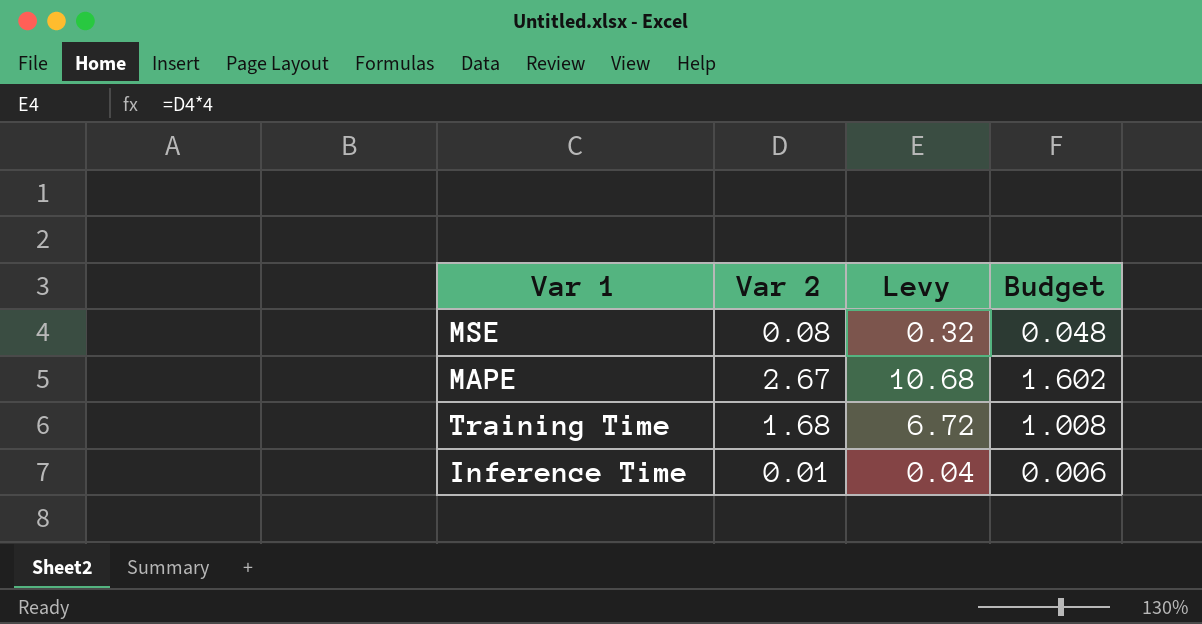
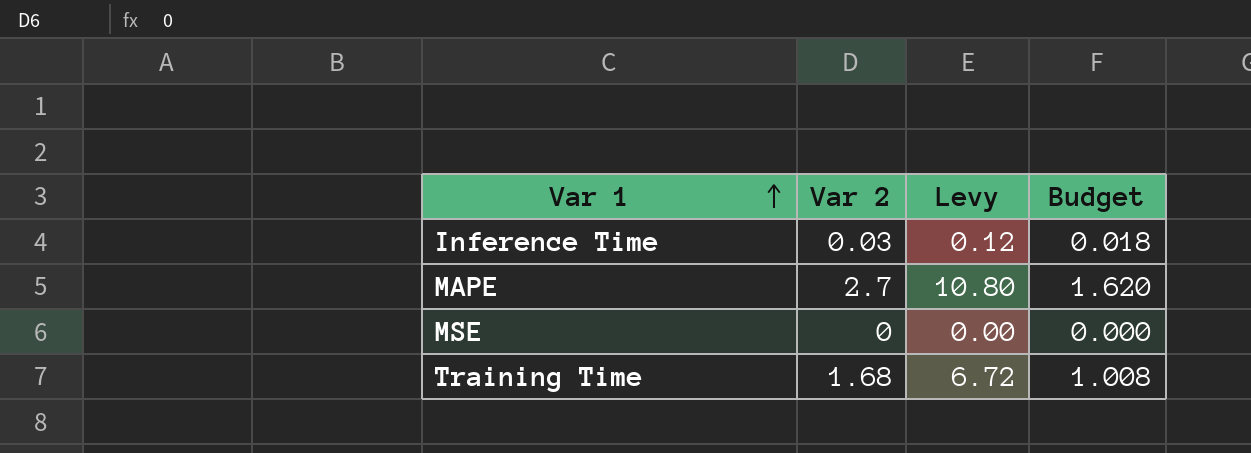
row order: none -> Var 1 ascending
Inference Time | Var 2: 0.01 -> 0.03
Inference Time | Levy: 0.04 -> 0.12
Inference Time | Budget: 0.006 -> 0.018
MAPE | Var 2: 2.67 -> 2.7
MAPE | Levy: 10.68 -> 10.80
MAPE | Budget: 1.602 -> 1.620
MSE | Var 2: 0.08 -> 0
MSE | Levy: 0.32 -> 0.00
MSE | Budget: 0.048 -> 0.000

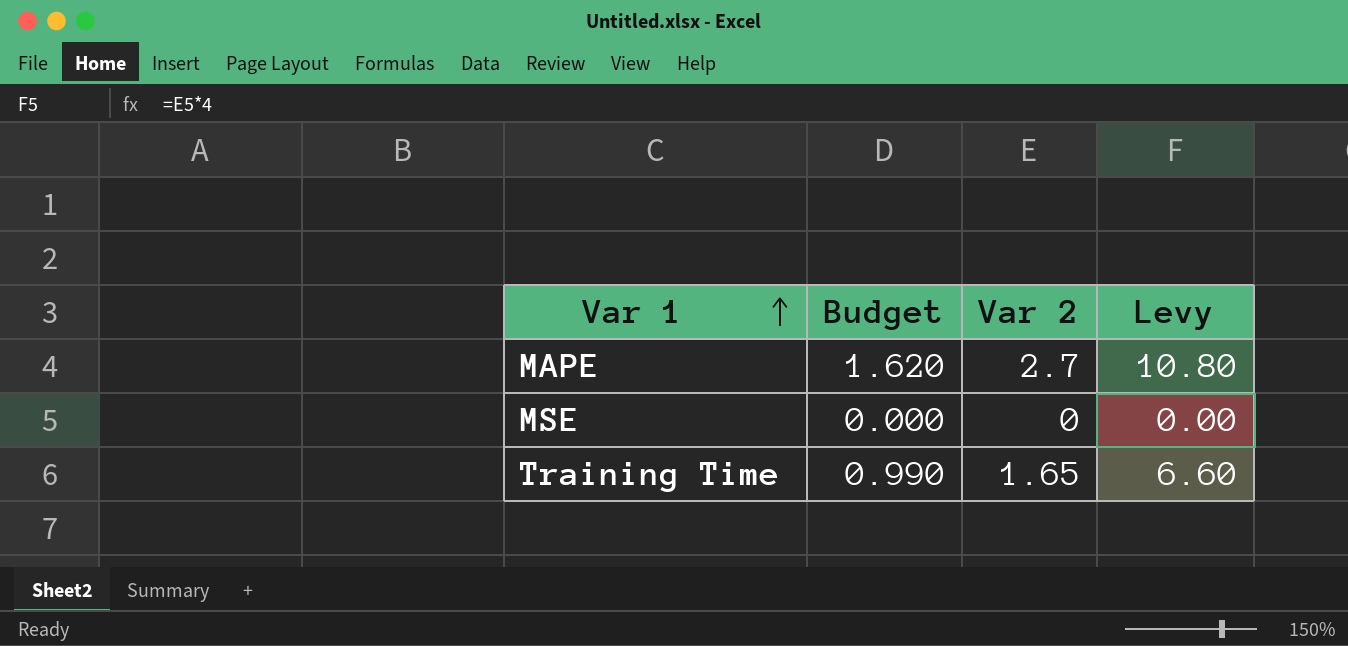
column Budget | position: 4 -> 2
row Inference Time: 0.03 | 0.12 | 0.018 -> none
Training Time | Budget: 1.008 -> 0.990
Training Time | Var 2: 1.68 -> 1.65
Training Time | Levy: 6.72 -> 6.60

